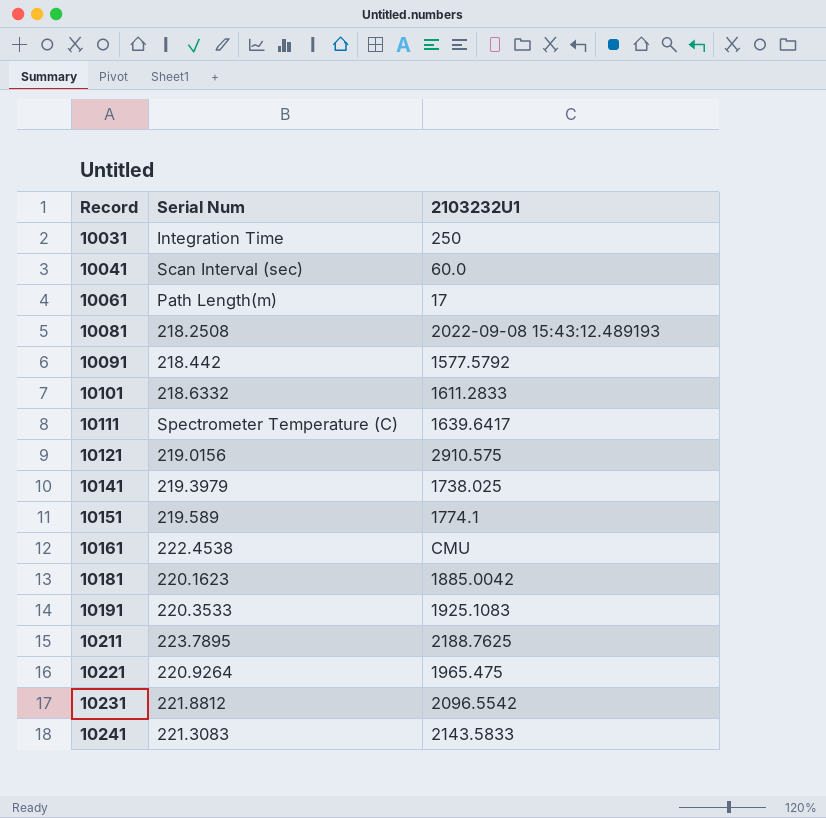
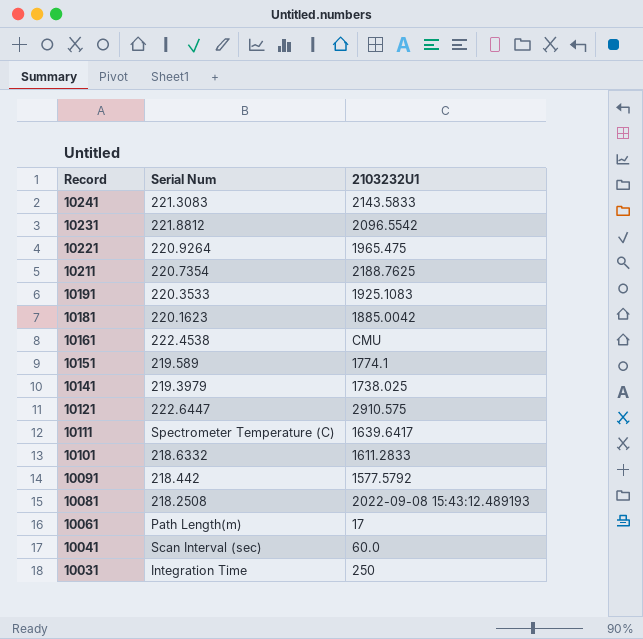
row order: Record ascending -> Record descending
10211 | Serial Num: 223.7895 -> 220.7354
10121 | Serial Num: 219.0156 -> 222.6447

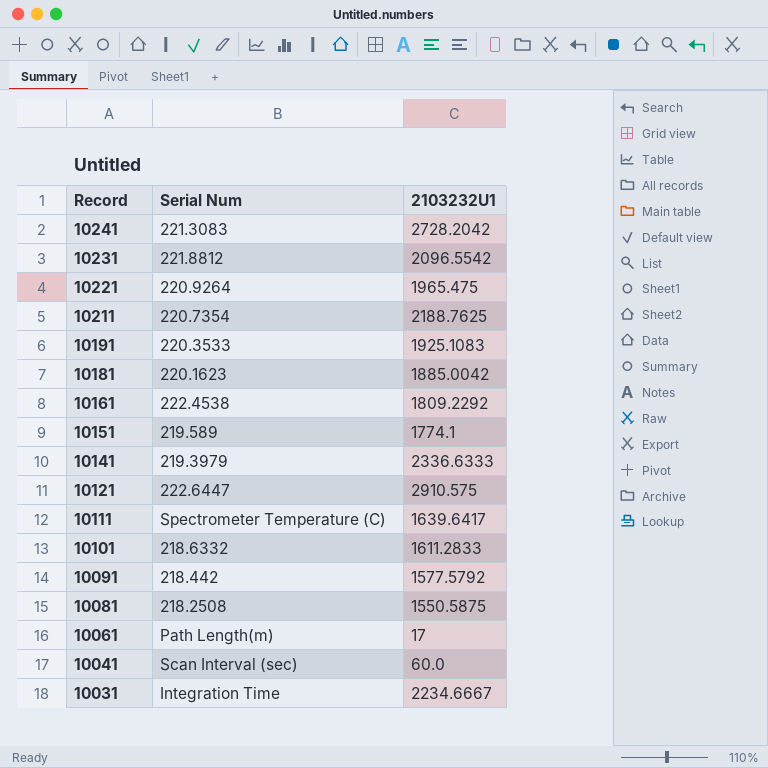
10241 | 2103232U1: 2143.5833 -> 2728.2042
10161 | 2103232U1: CMU -> 1809.2292
10141 | 2103232U1: 1738.025 -> 2336.6333
10081 | 2103232U1: 2022-09-08 15:43:12.489193 -> 1550.5875
10031 | 2103232U1: 250 -> 2234.6667

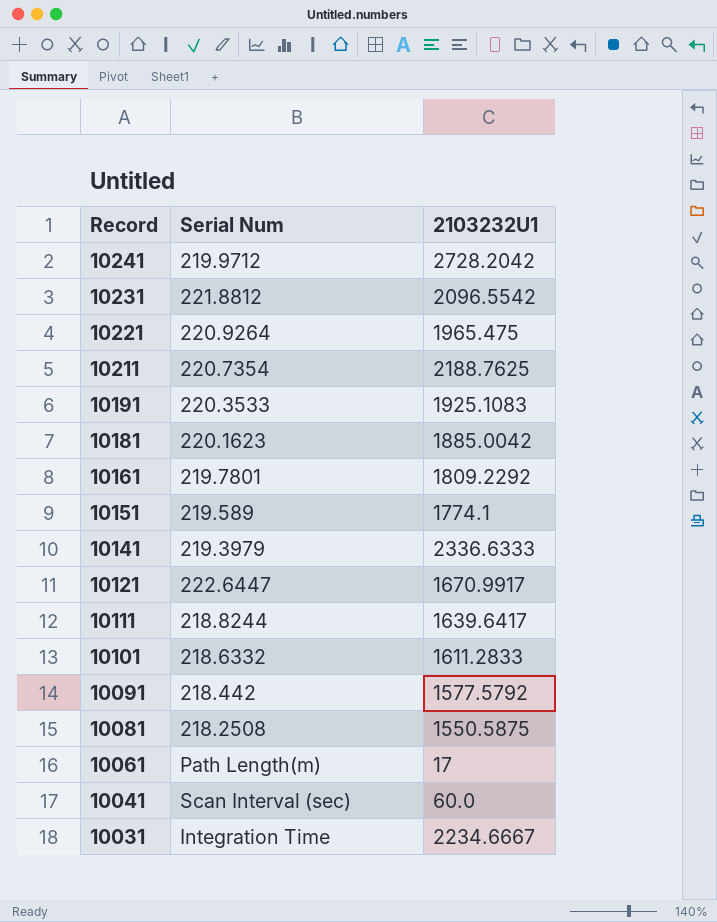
10241 | Serial Num: 221.3083 -> 219.9712
10161 | Serial Num: 222.4538 -> 219.7801
10121 | 2103232U1: 2910.575 -> 1670.9917
10111 | Serial Num: Spectrometer Temperature (C) -> 218.8244

